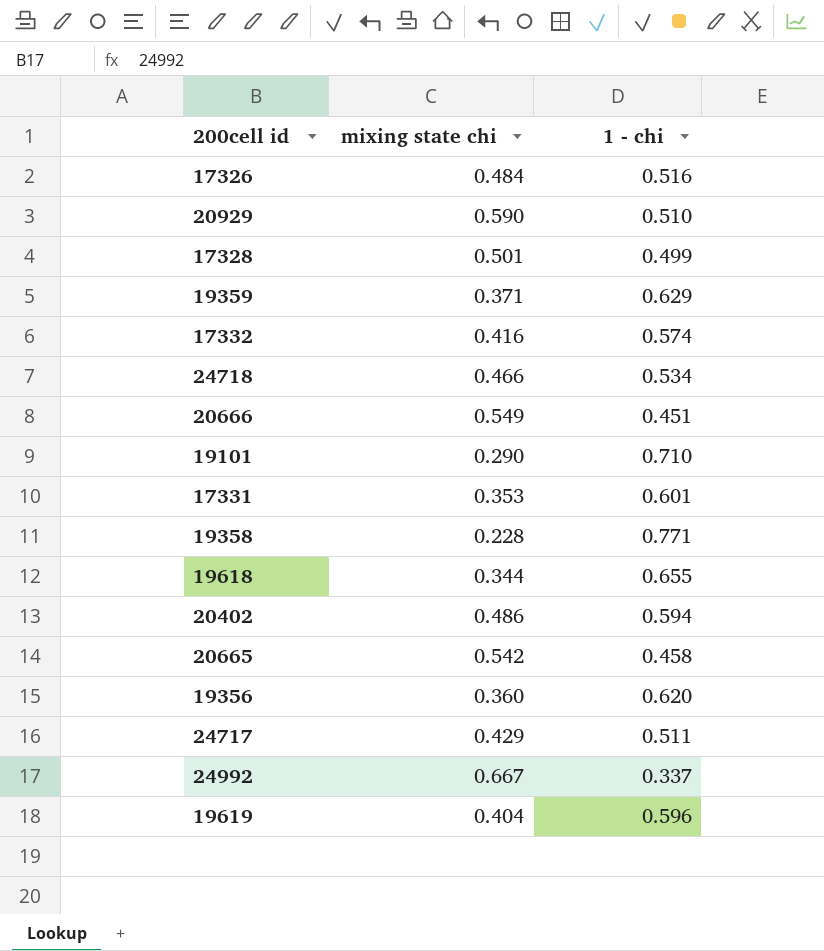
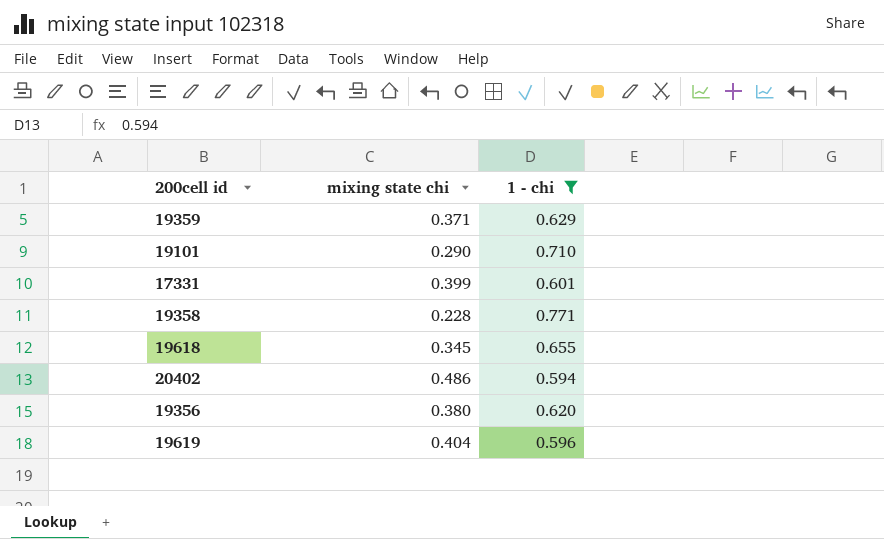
filter: none -> 1 - chi >= 0.594
17331 | mixing state chi: 0.353 -> 0.399
19618 | mixing state chi: 0.344 -> 0.345
19356 | mixing state chi: 0.360 -> 0.380

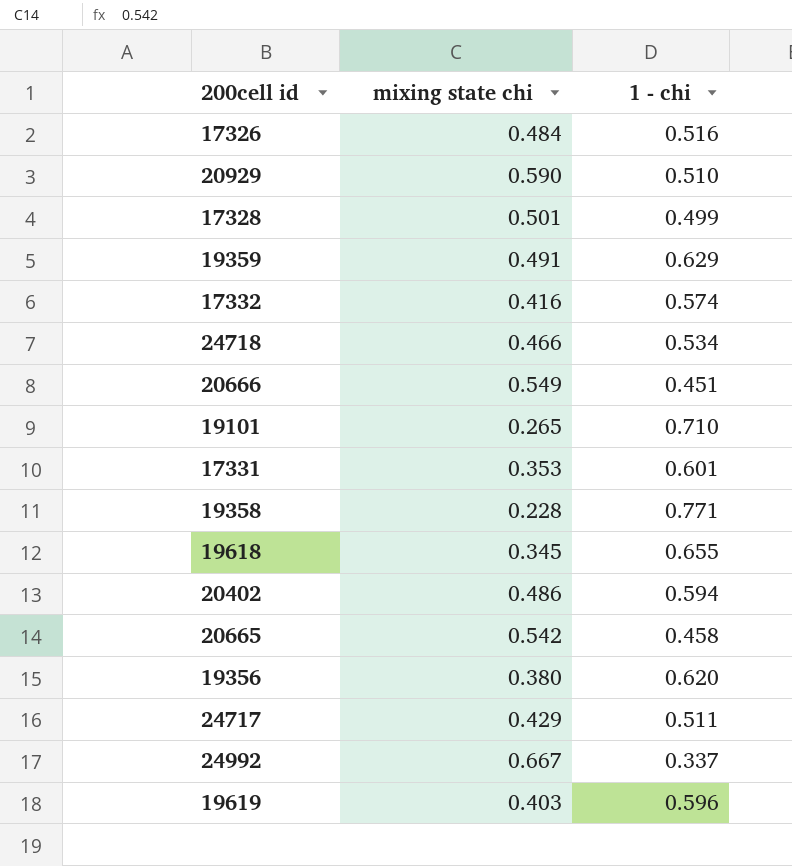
filter: 1 - chi >= 0.594 -> none
19359 | mixing state chi: 0.371 -> 0.491
19101 | mixing state chi: 0.290 -> 0.265
17331 | mixing state chi: 0.399 -> 0.353
19619 | mixing state chi: 0.404 -> 0.403

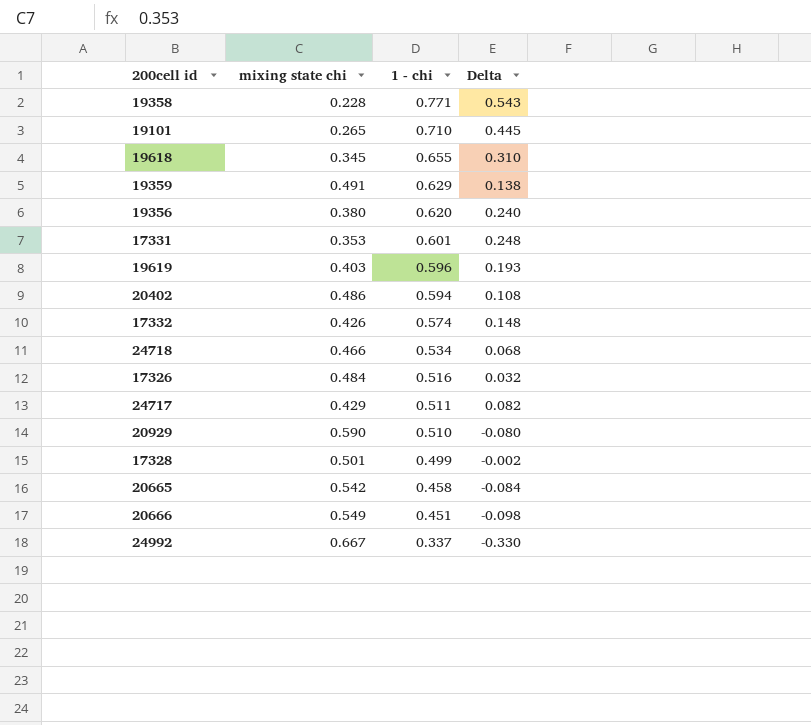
row order: none -> 1 - chi descending
column Delta | formula: none -> [1 - chi] - [mixing state chi]
17332 | mixing state chi: 0.416 -> 0.426

